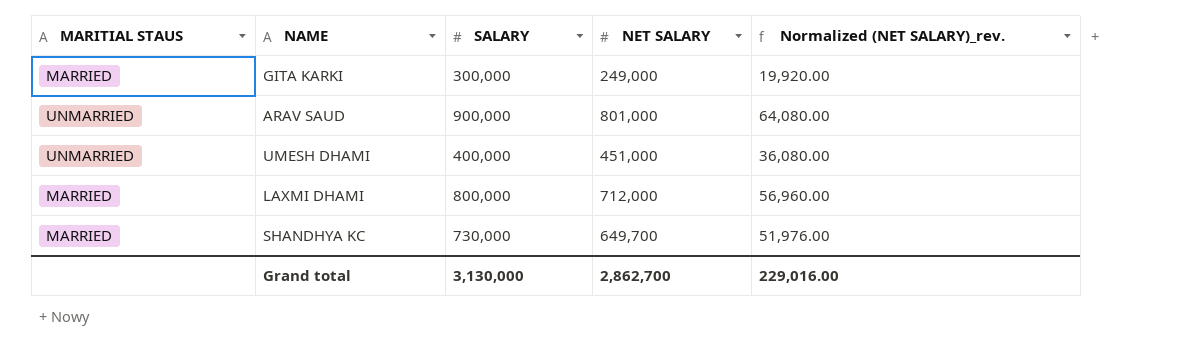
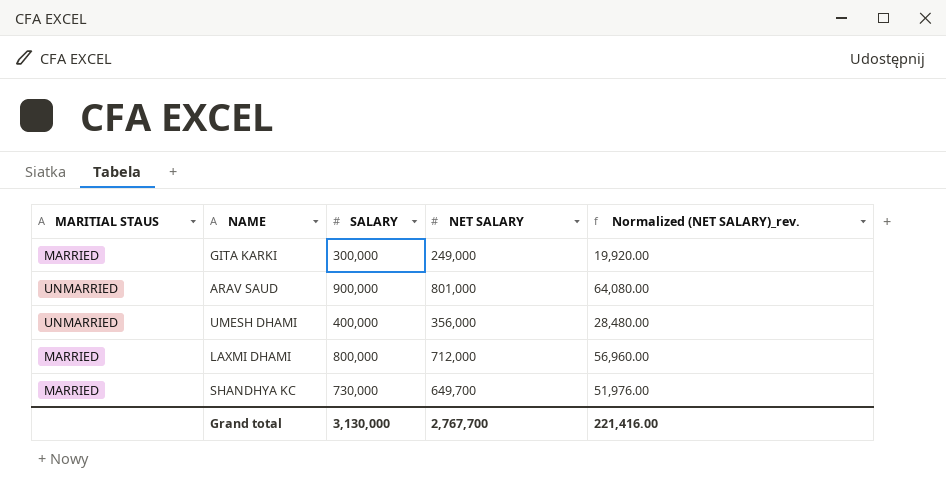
UMESH DHAMI | NET SALARY: 451,000 -> 356,000
UMESH DHAMI | Normalized (NET SALARY)_rev.: 36,080.00 -> 28,480.00
Grand total | NET SALARY: 2,862,700 -> 2,767,700
Grand total | Normalized (NET SALARY)_rev.: 229,016.00 -> 221,416.00

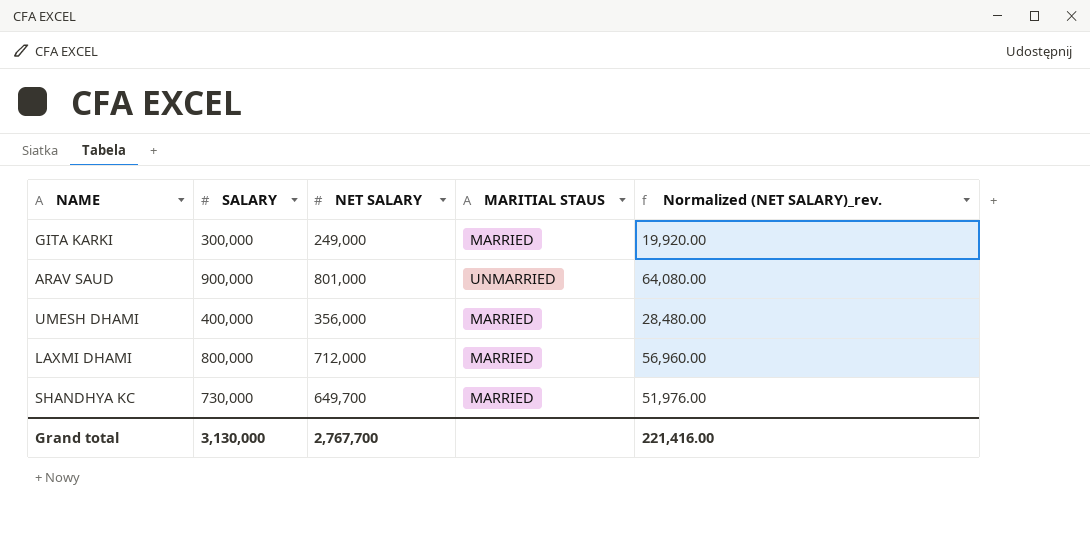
column MARITIAL STAUS | position: 1 -> 4
UMESH DHAMI | MARITIAL STAUS: UNMARRIED -> MARRIED

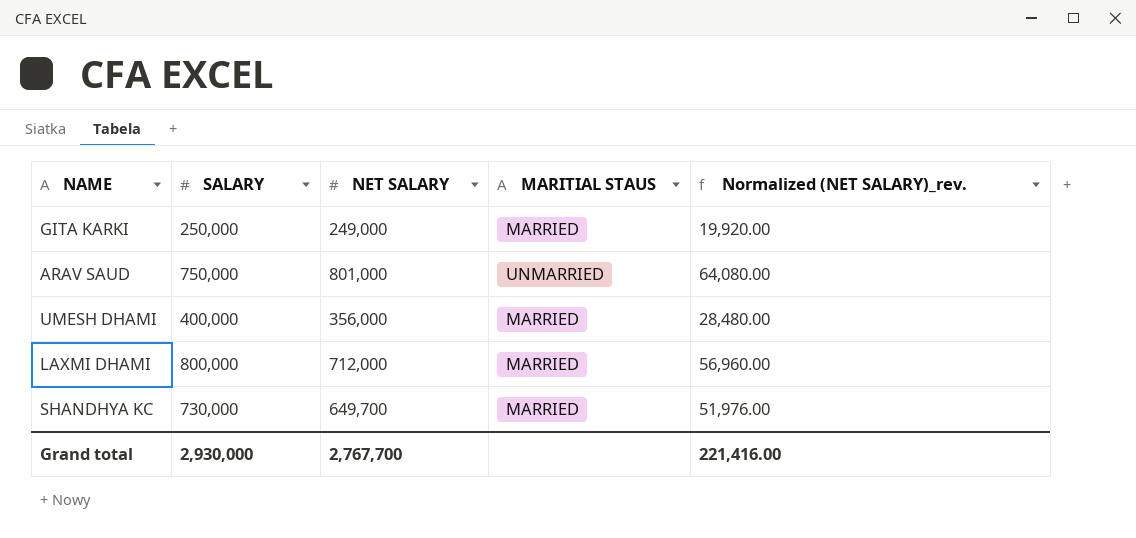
GITA KARKI | SALARY: 300,000 -> 250,000
ARAV SAUD | SALARY: 900,000 -> 750,000
Grand total | SALARY: 3,130,000 -> 2,930,000

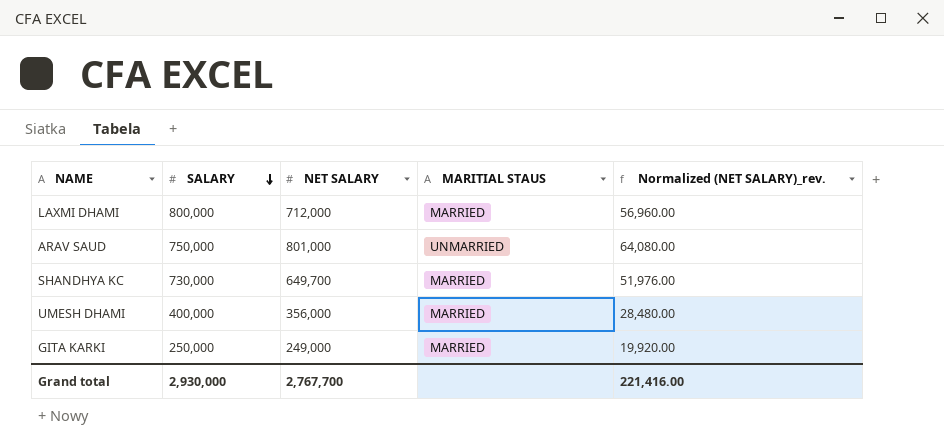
row order: none -> SALARY descending

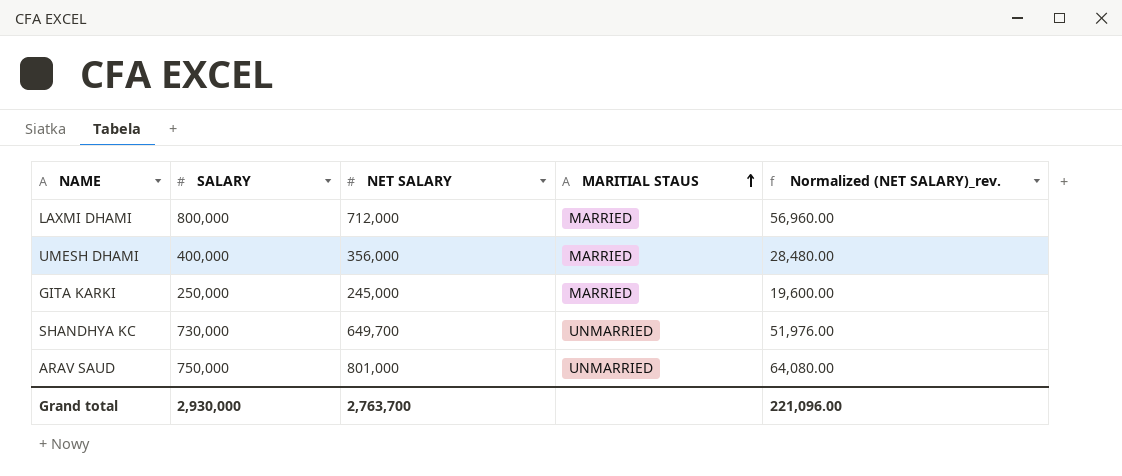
row order: SALARY descending -> MARITIAL STAUS ascending
GITA KARKI | NET SALARY: 249,000 -> 245,000
GITA KARKI | Normalized (NET SALARY)_rev.: 19,920.00 -> 19,600.00
SHANDHYA KC | MARITIAL STAUS: MARRIED -> UNMARRIED
Grand total | NET SALARY: 2,767,700 -> 2,763,700
Grand total | Normalized (NET SALARY)_rev.: 221,416.00 -> 221,096.00

